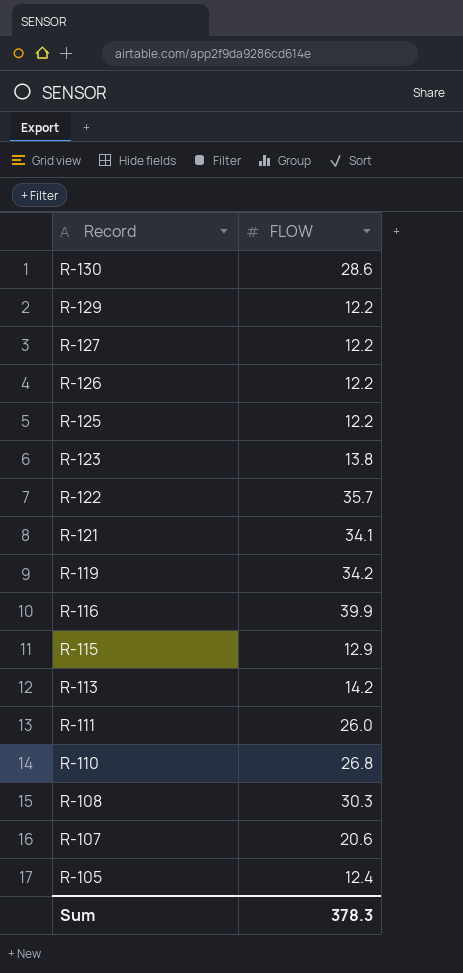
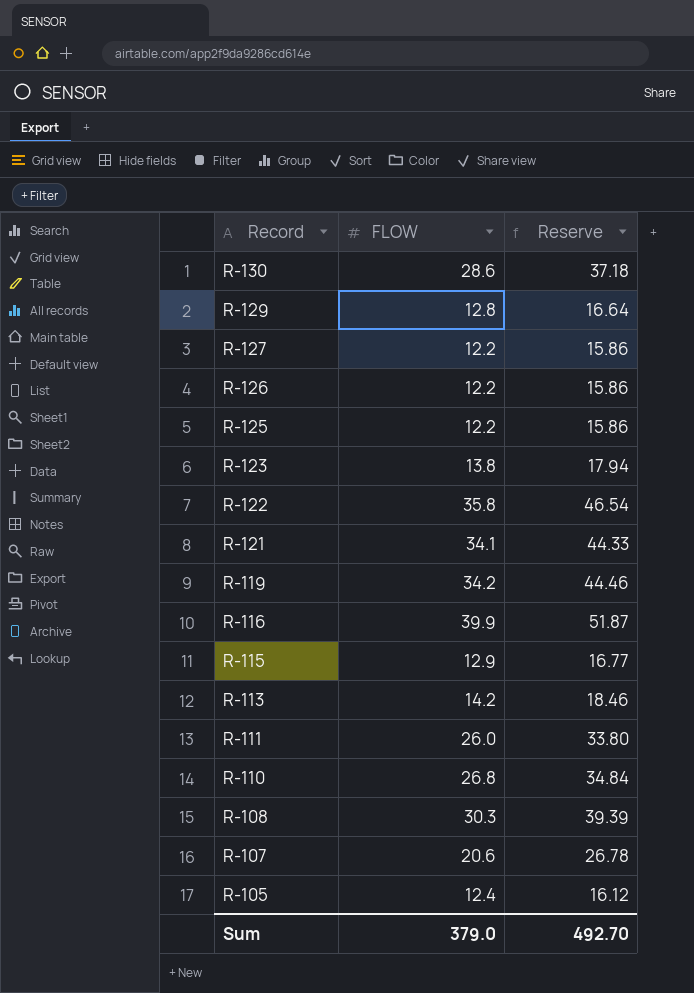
column Reserve | formula: none -> [FLOW] * 1.3
R-129 | FLOW: 12.2 -> 12.8
R-122 | FLOW: 35.7 -> 35.8
Sum | FLOW: 378.3 -> 379.0

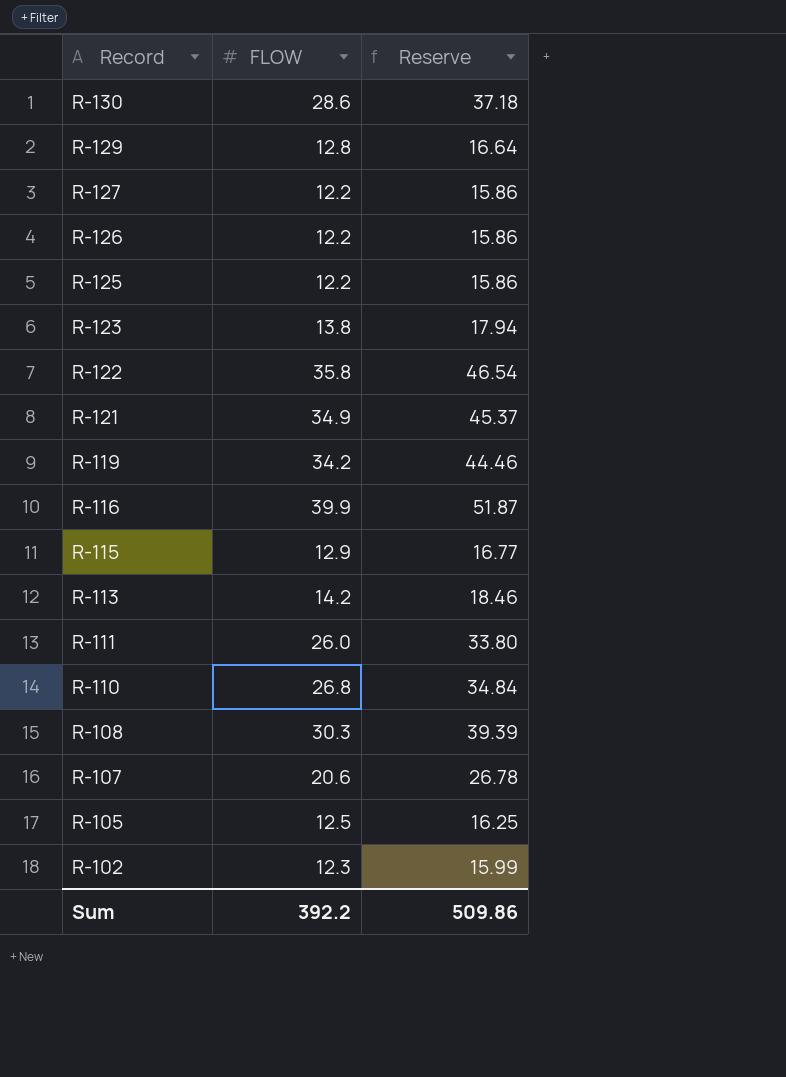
R-121 | FLOW: 34.1 -> 34.9
R-121 | Reserve: 44.33 -> 45.37
R-105 | FLOW: 12.4 -> 12.5
R-105 | Reserve: 16.12 -> 16.25
row R-102: none -> 12.3 | 15.99
Sum | FLOW: 379.0 -> 392.2
Sum | Reserve: 492.70 -> 509.86

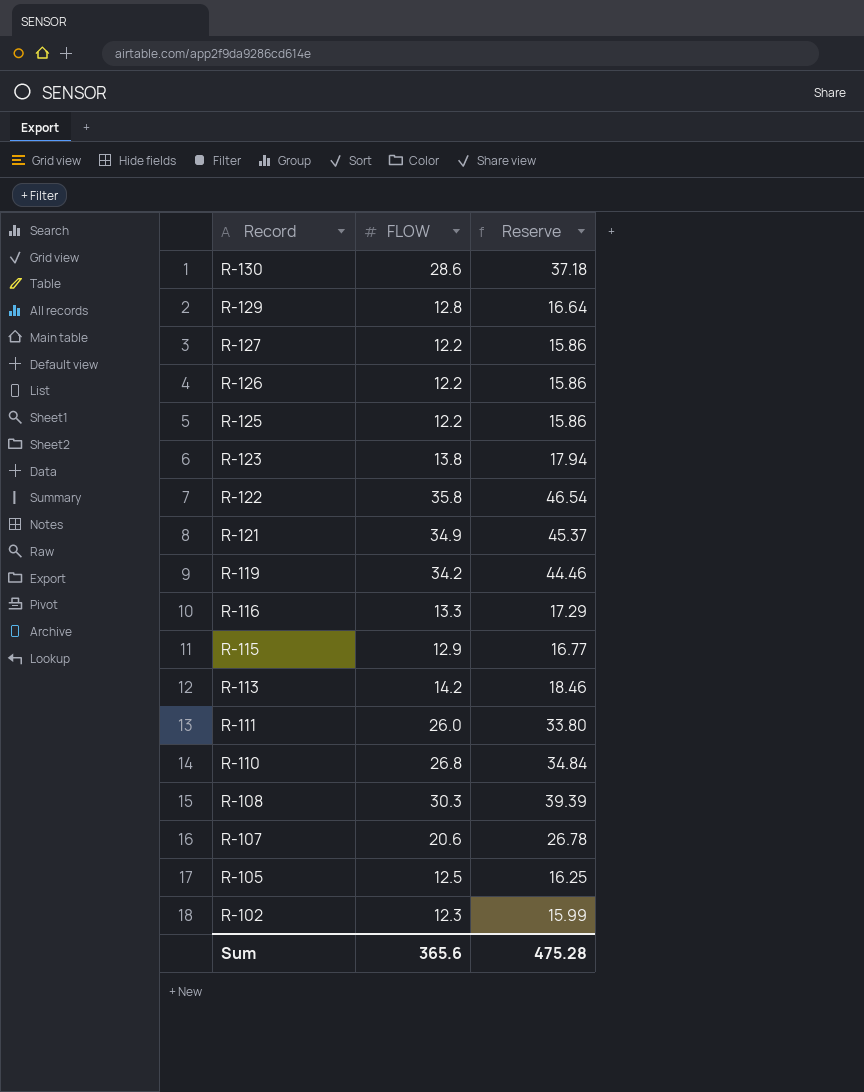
R-116 | FLOW: 39.9 -> 13.3
R-116 | Reserve: 51.87 -> 17.29
Sum | FLOW: 392.2 -> 365.6
Sum | Reserve: 509.86 -> 475.28

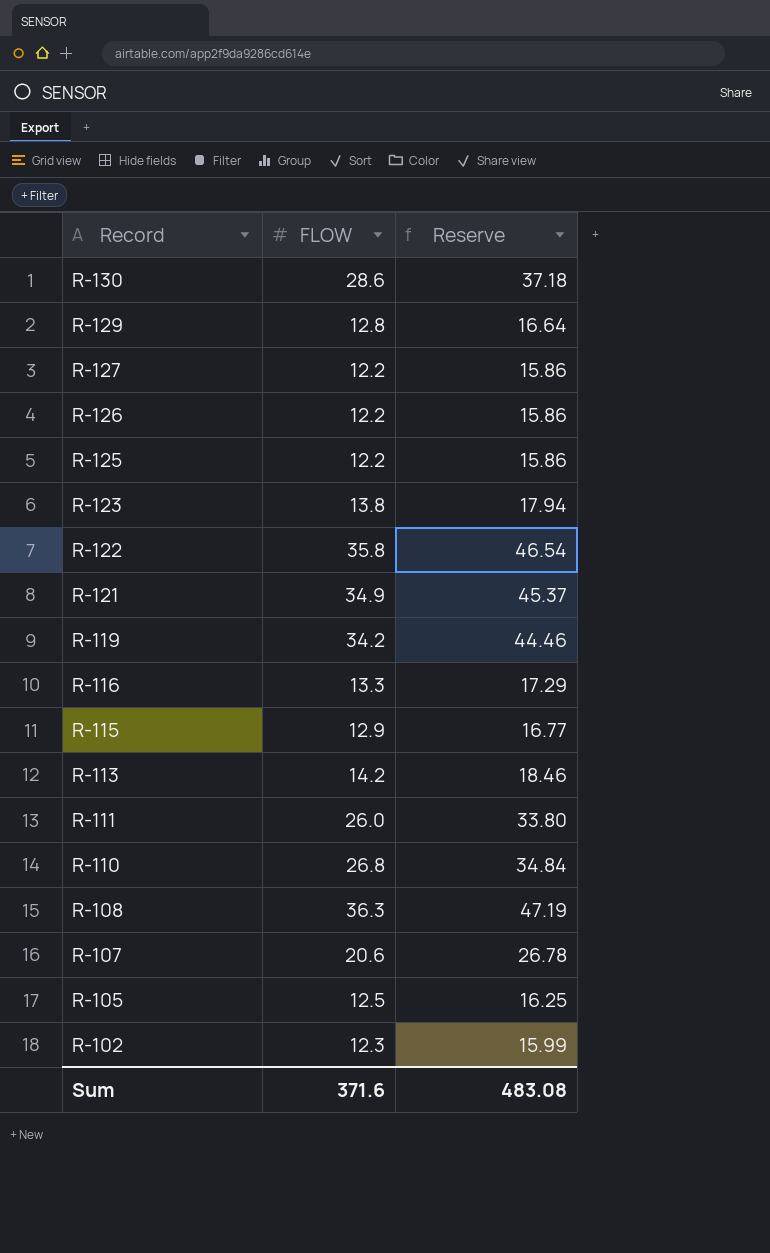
R-108 | FLOW: 30.3 -> 36.3
R-108 | Reserve: 39.39 -> 47.19
Sum | FLOW: 365.6 -> 371.6
Sum | Reserve: 475.28 -> 483.08

